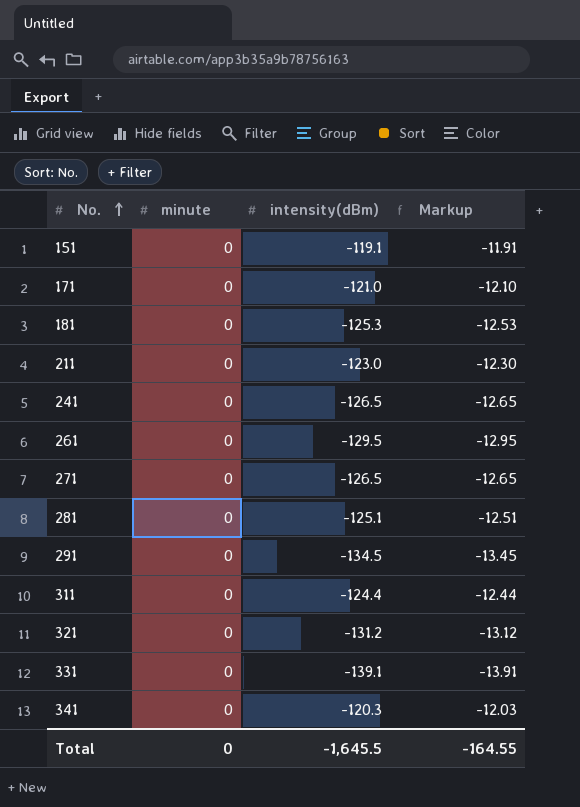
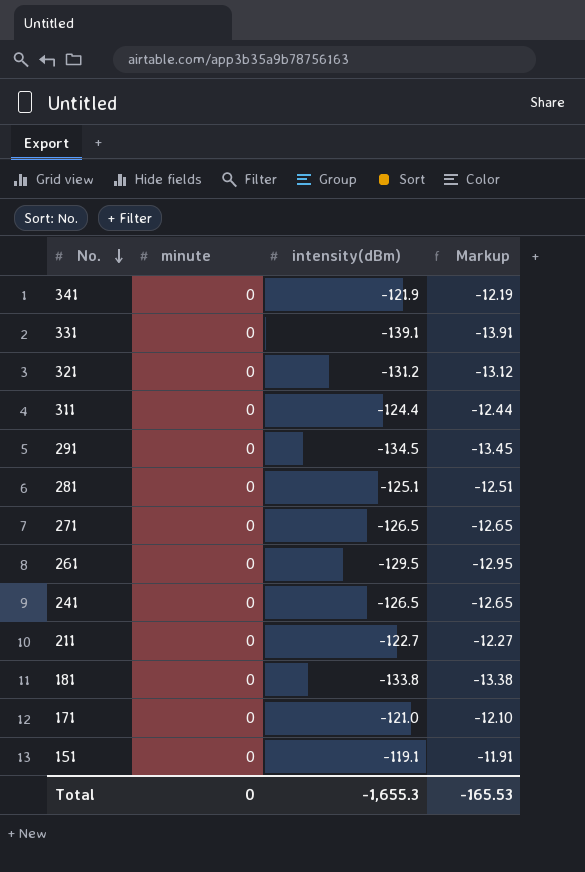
row order: No. ascending -> No. descending
341 | intensity(dBm): -120.3 -> -121.9
341 | Markup: -12.03 -> -12.19
211 | intensity(dBm): -123.0 -> -122.7
211 | Markup: -12.30 -> -12.27
181 | intensity(dBm): -125.3 -> -133.8
181 | Markup: -12.53 -> -13.38
Total | intensity(dBm): -1,645.5 -> -1,655.3
Total | Markup: -164.55 -> -165.53

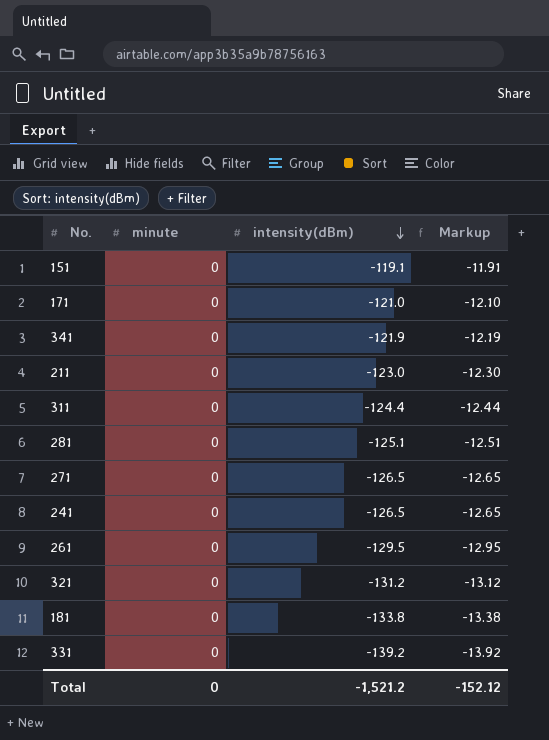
row order: No. descending -> intensity(dBm) descending
row 291: 0 | -134.5 | -13.45 -> none
211 | intensity(dBm): -122.7 -> -123.0
211 | Markup: -12.27 -> -12.30
331 | intensity(dBm): -139.1 -> -139.2
331 | Markup: -13.91 -> -13.92
Total | intensity(dBm): -1,655.3 -> -1,521.2
Total | Markup: -165.53 -> -152.12

